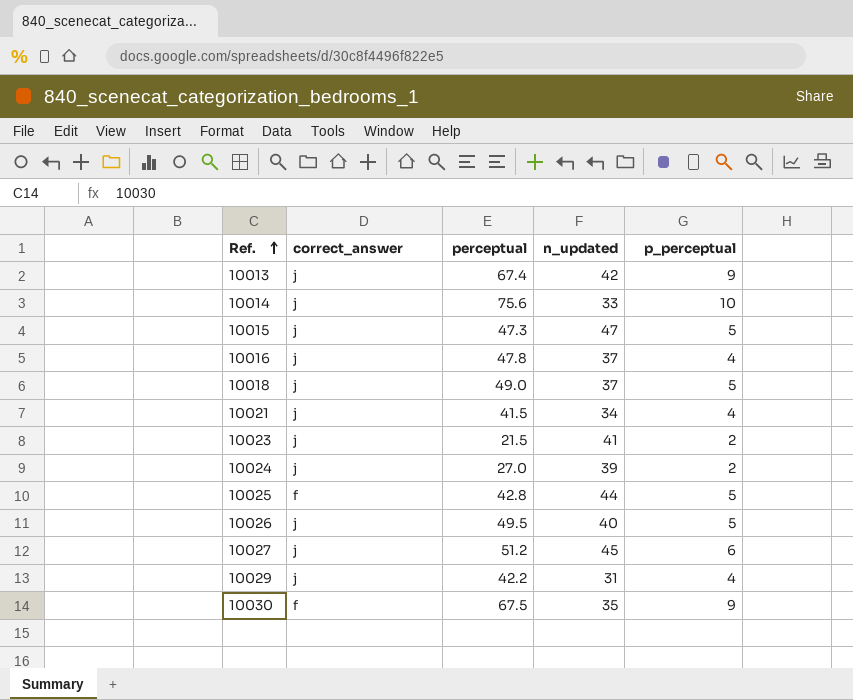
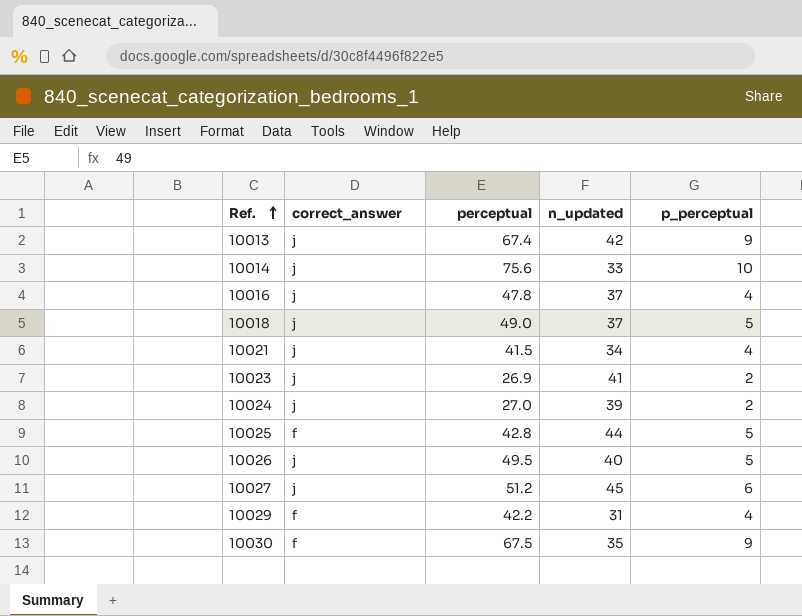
row 10015: j | 47.3 | 47 | 5 -> none
10023 | perceptual: 21.5 -> 26.9
10029 | correct_answer: j -> f

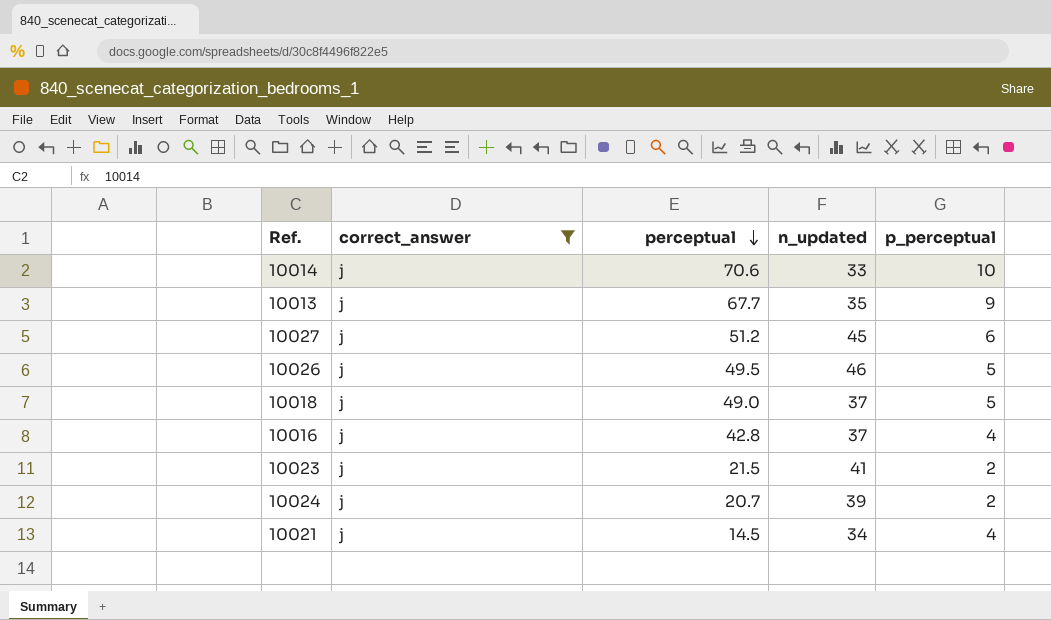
filter: none -> correct_answer = j
row order: Ref. ascending -> perceptual descending
10014 | perceptual: 75.6 -> 70.6
10013 | perceptual: 67.4 -> 67.7
10013 | n_updated: 42 -> 35
10026 | n_updated: 40 -> 46
10016 | perceptual: 47.8 -> 42.8
10023 | perceptual: 26.9 -> 21.5
10024 | perceptual: 27.0 -> 20.7
10021 | perceptual: 41.5 -> 14.5

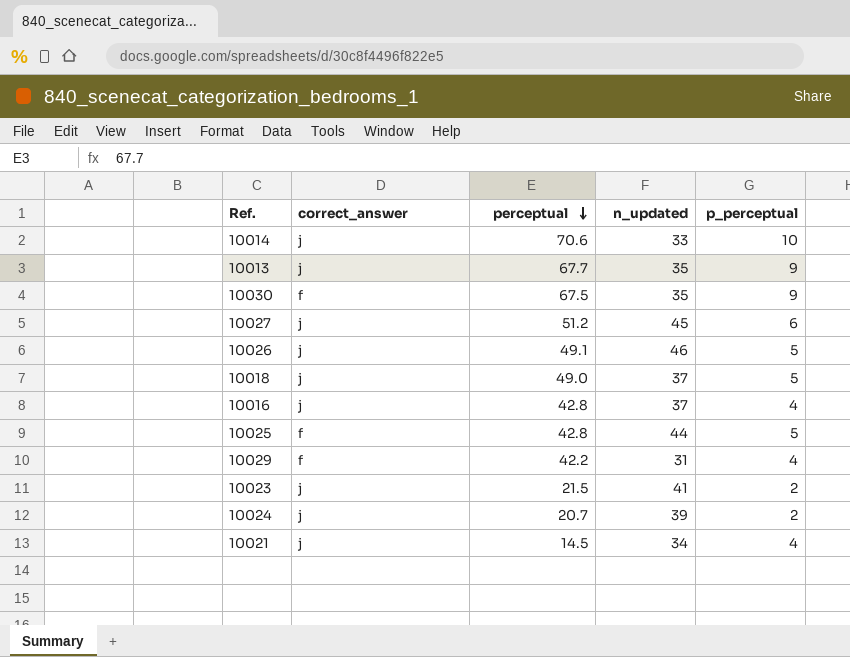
filter: correct_answer = j -> none
10026 | perceptual: 49.5 -> 49.1

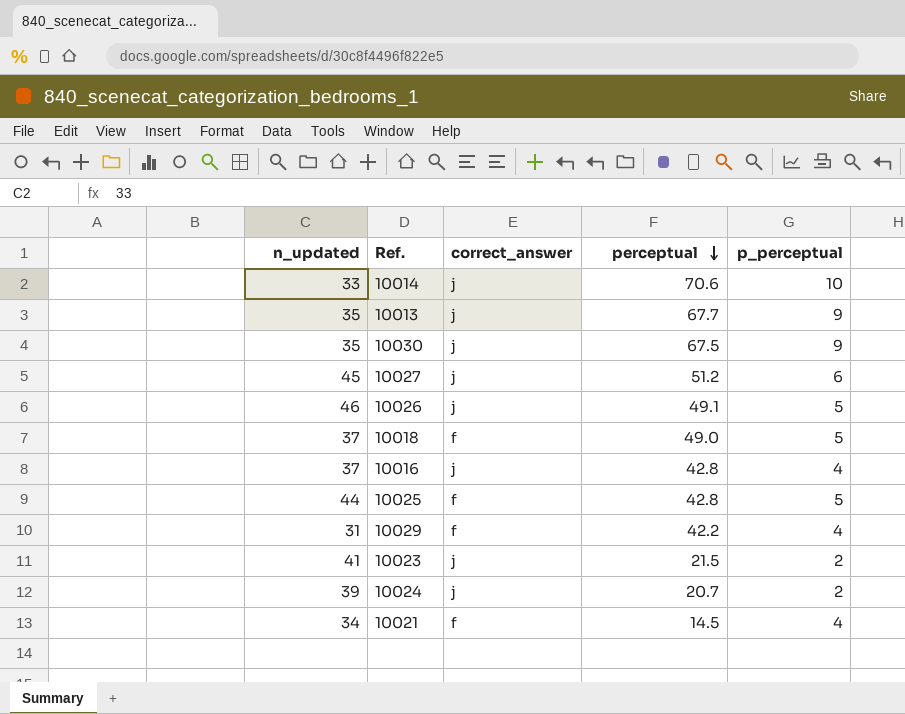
column n_updated | position: 4 -> 1
10030 | correct_answer: f -> j
10018 | correct_answer: j -> f
10021 | correct_answer: j -> f

